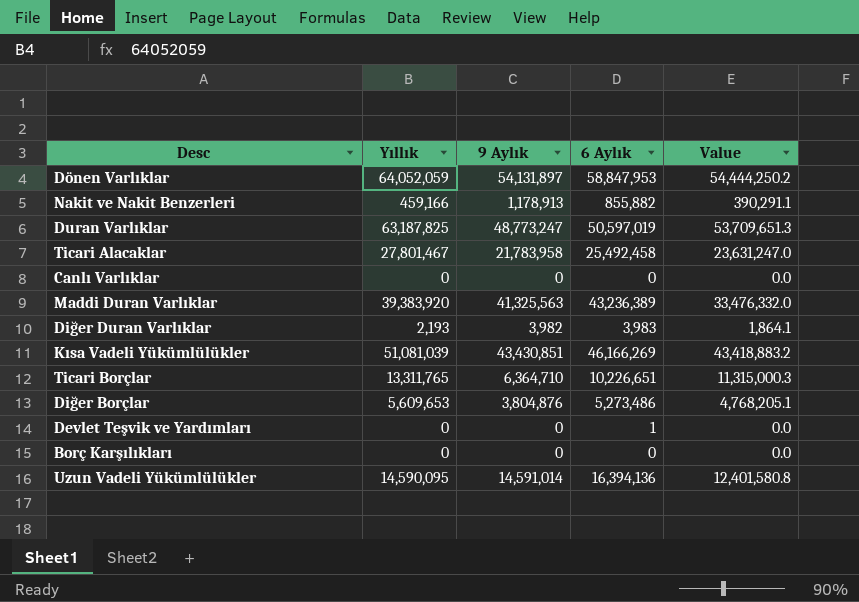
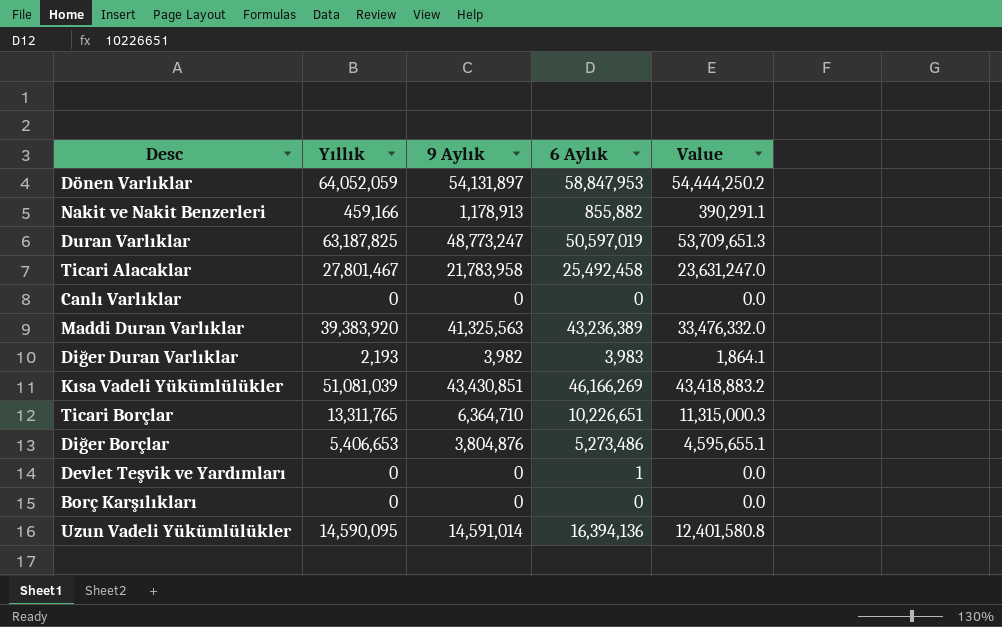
Diğer Borçlar | Yıllık: 5,609,653 -> 5,406,653
Diğer Borçlar | Value: 4,768,205.1 -> 4,595,655.1

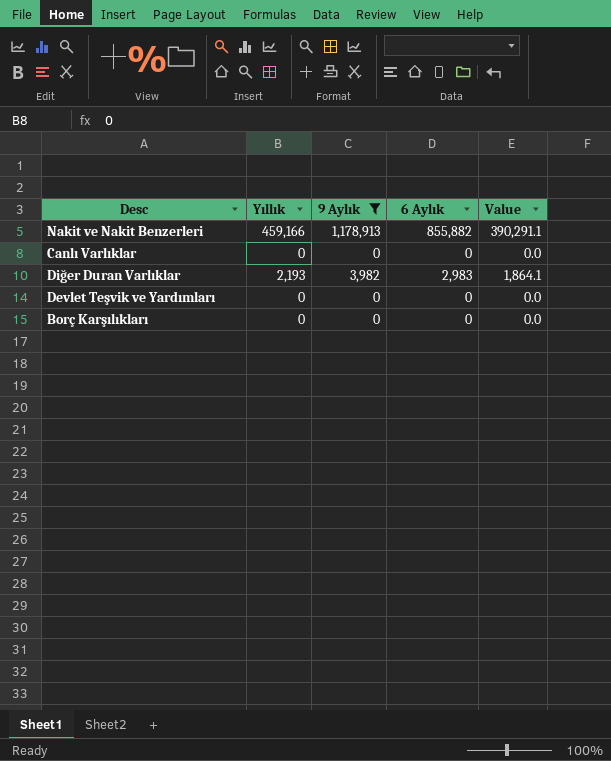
filter: none -> 9 Aylık <= 1,178,913
Diğer Duran Varlıklar | 6 Aylık: 3,983 -> 2,983
Devlet Teşvik ve Yardımları | 6 Aylık: 1 -> 0

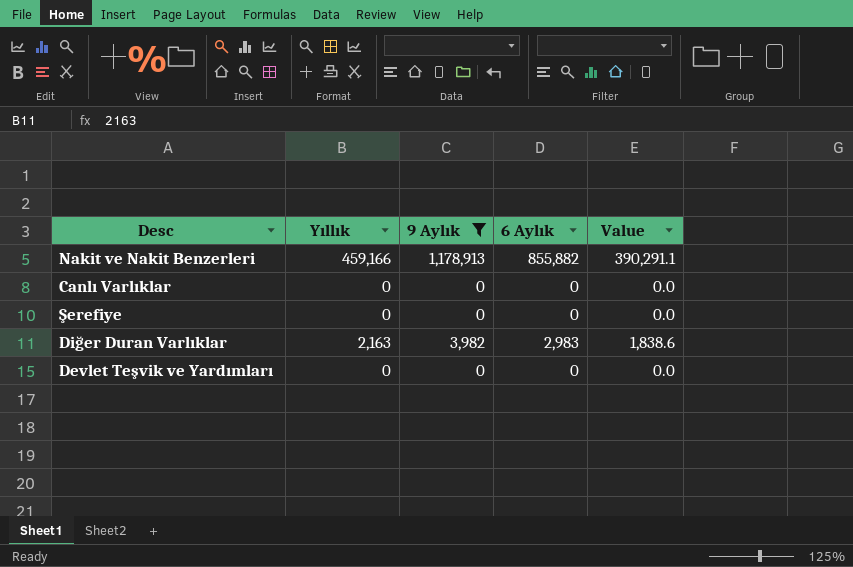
row Borç Karşılıkları: 0 | 0 | 0 | 0.0 -> none
row Şerefiye: none -> 0 | 0 | 0 | 0.0
Diğer Duran Varlıklar | Yıllık: 2,193 -> 2,163
Diğer Duran Varlıklar | Value: 1,864.1 -> 1,838.6

